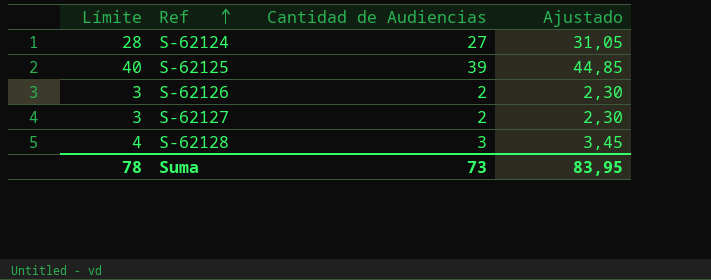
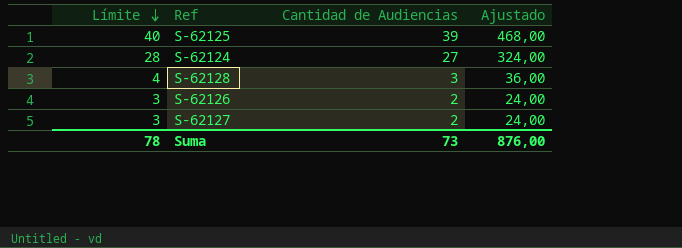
row order: Ref ascending -> Límite descending
column Ajustado | formula: [Cantidad de Audiencias] * 1,15 -> [Cantidad de Audiencias] * 12
Suma | Ajustado: 83,95 -> 876,00

